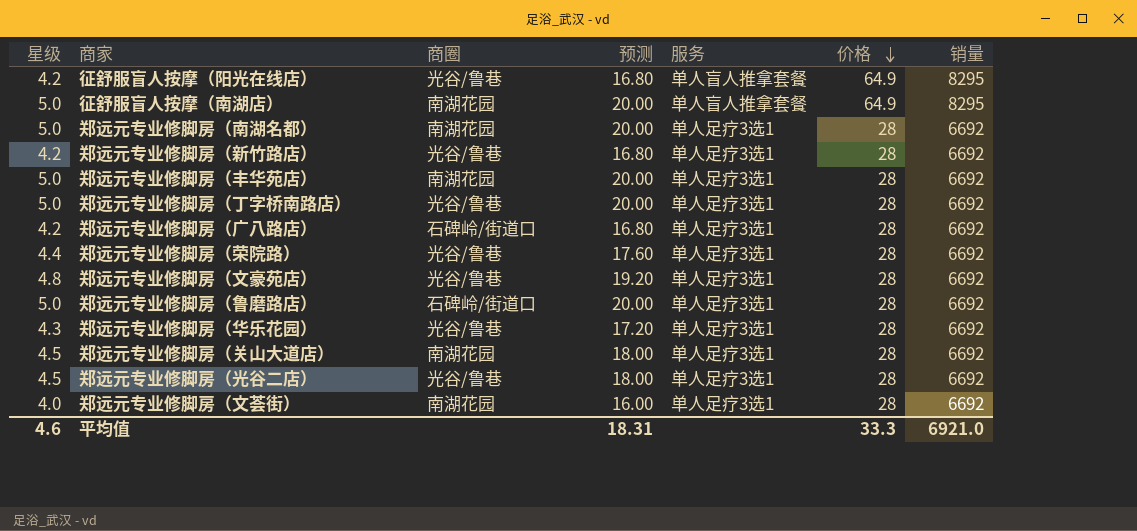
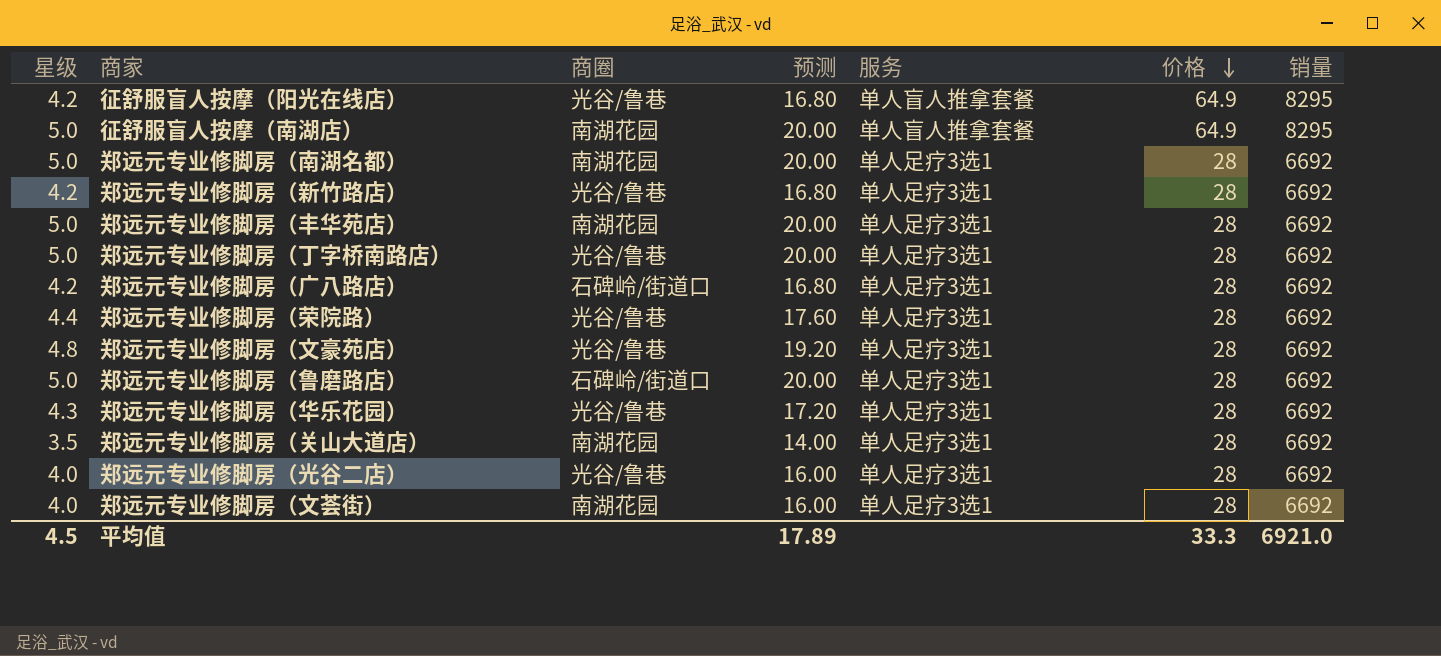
郑远元专业修脚房（关山大道店） | 星级: 4.5 -> 3.5
郑远元专业修脚房（关山大道店） | 预测: 18.00 -> 14.00
郑远元专业修脚房（光谷二店） | 星级: 4.5 -> 4.0
郑远元专业修脚房（光谷二店） | 预测: 18.00 -> 16.00
平均值 | 星级: 4.6 -> 4.5
平均值 | 预测: 18.31 -> 17.89

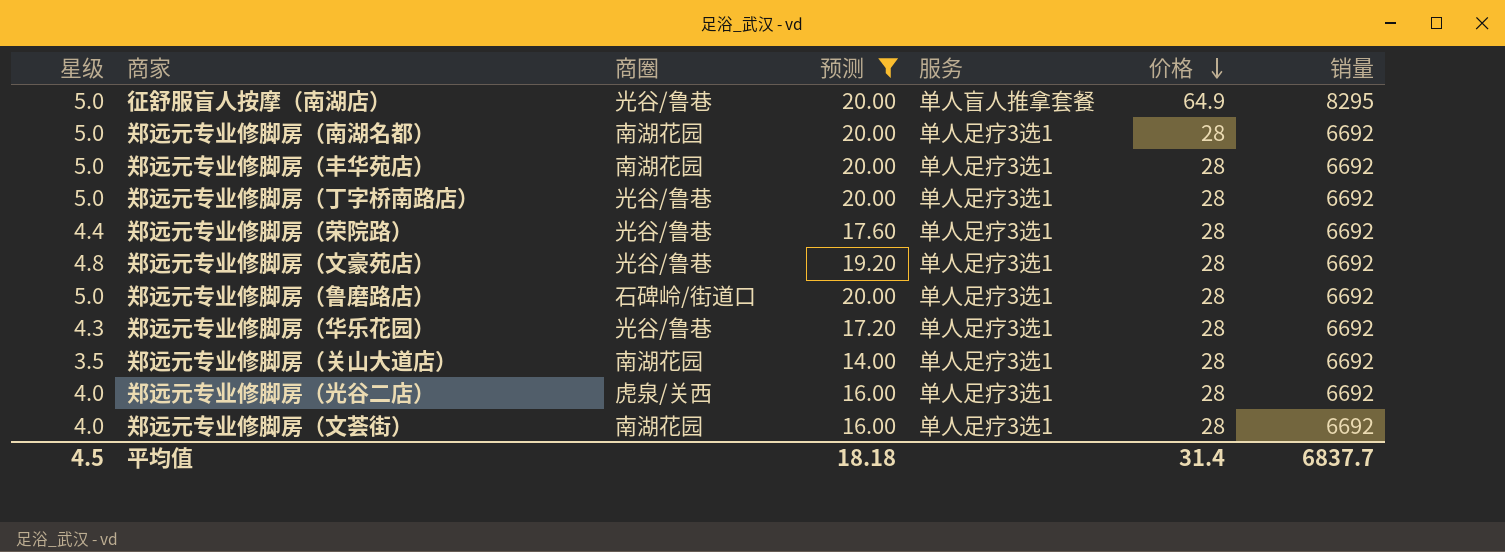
filter: none -> 预测 != 16.80
征舒服盲人按摩（南湖店） | 商圈: 南湖花园 -> 光谷/鲁巷
郑远元专业修脚房（光谷二店） | 商圈: 光谷/鲁巷 -> 虎泉/关西
平均值 | 预测: 17.89 -> 18.18
平均值 | 价格: 33.3 -> 31.4
平均值 | 销量: 6921.0 -> 6837.7

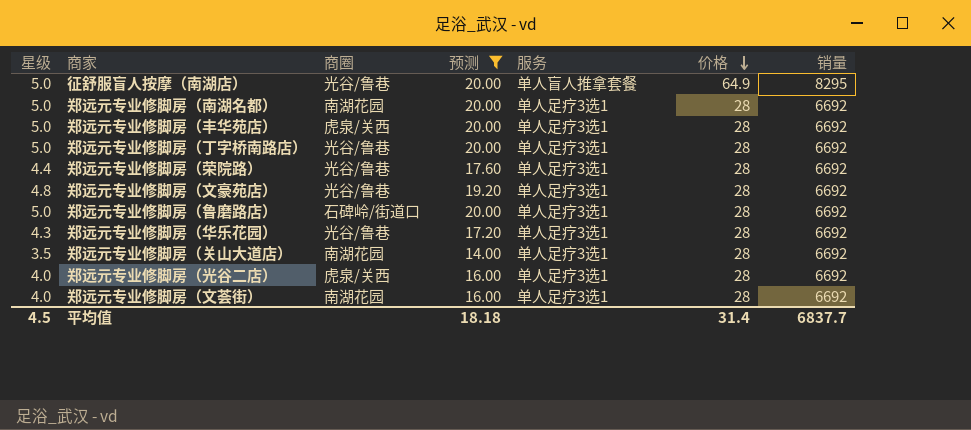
郑远元专业修脚房（丰华苑店） | 商圈: 南湖花园 -> 虎泉/关西

